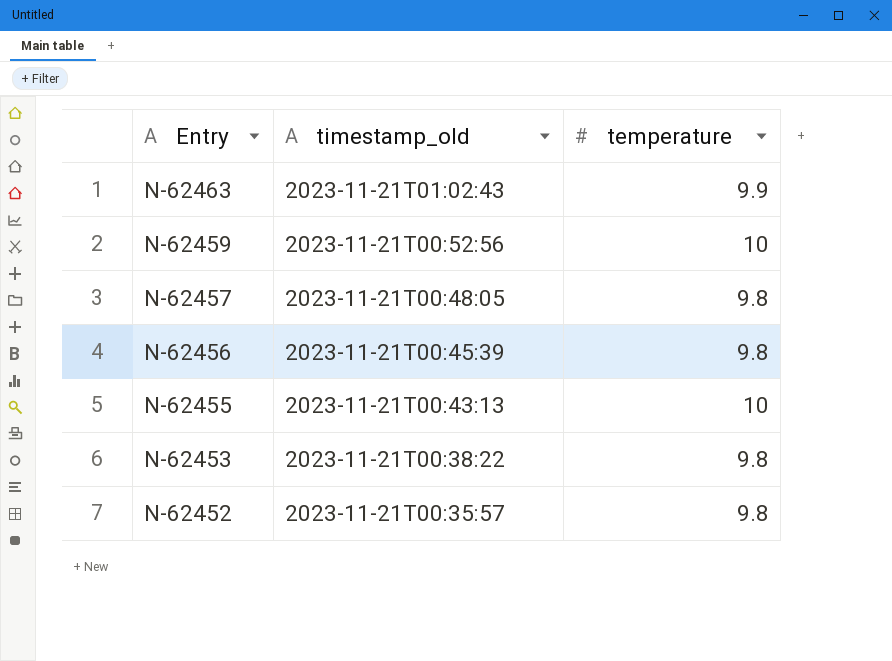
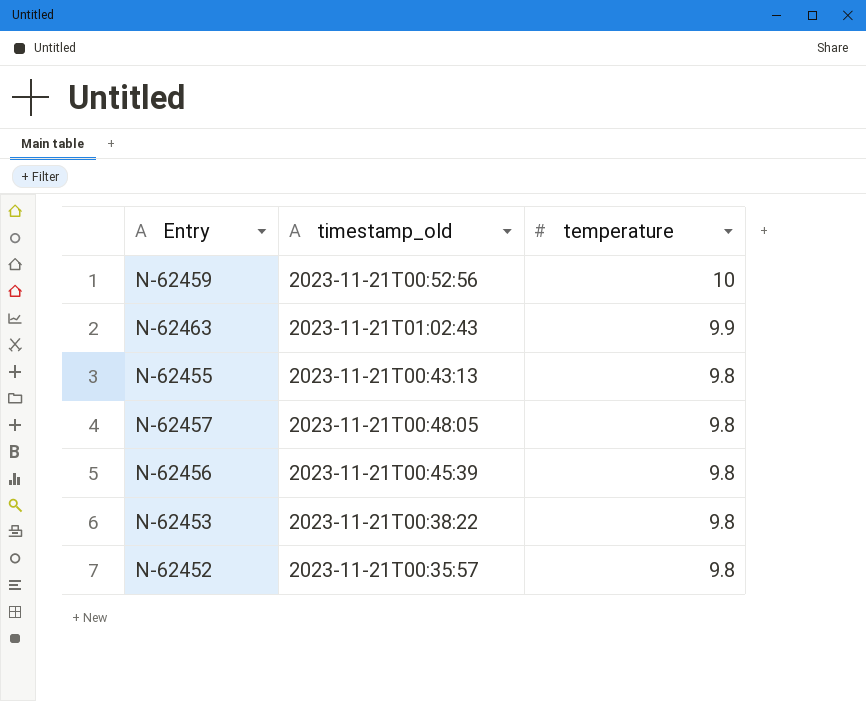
row order: Entry descending -> temperature descending
N-62455 | temperature: 10 -> 9.8

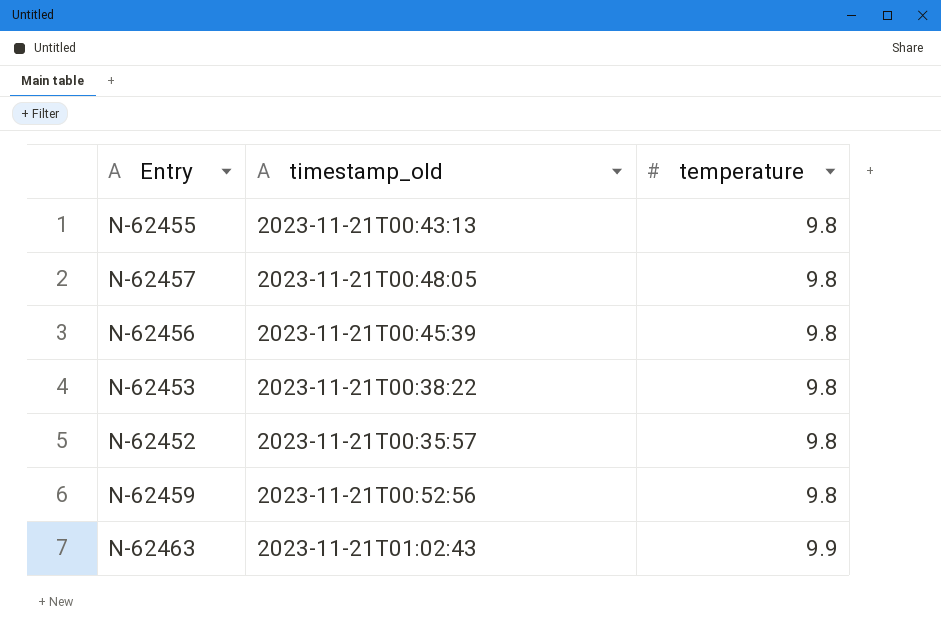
row order: temperature descending -> temperature ascending
N-62459 | temperature: 10 -> 9.8

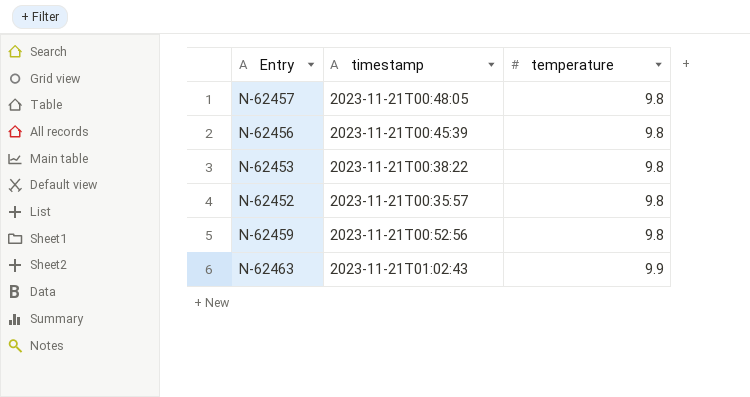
column name: timestamp_old -> timestamp
row N-62455: 2023-11-21T00:43:13 | 9.8 -> none

